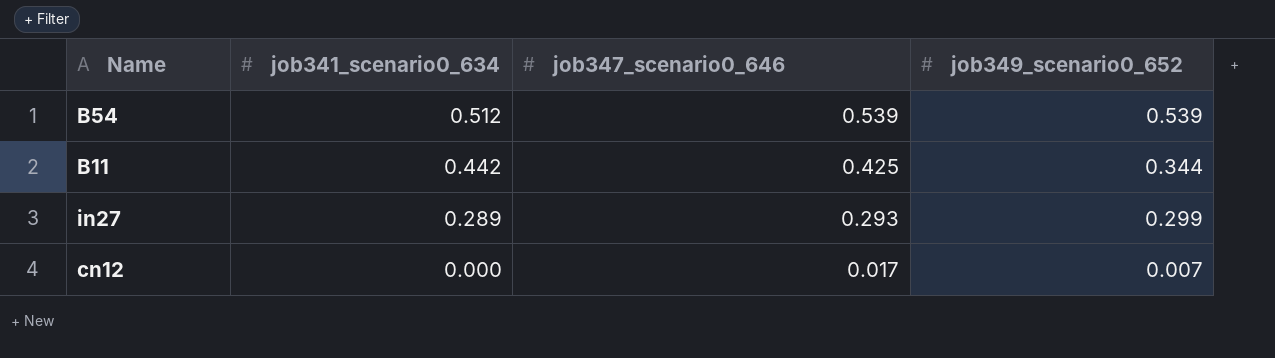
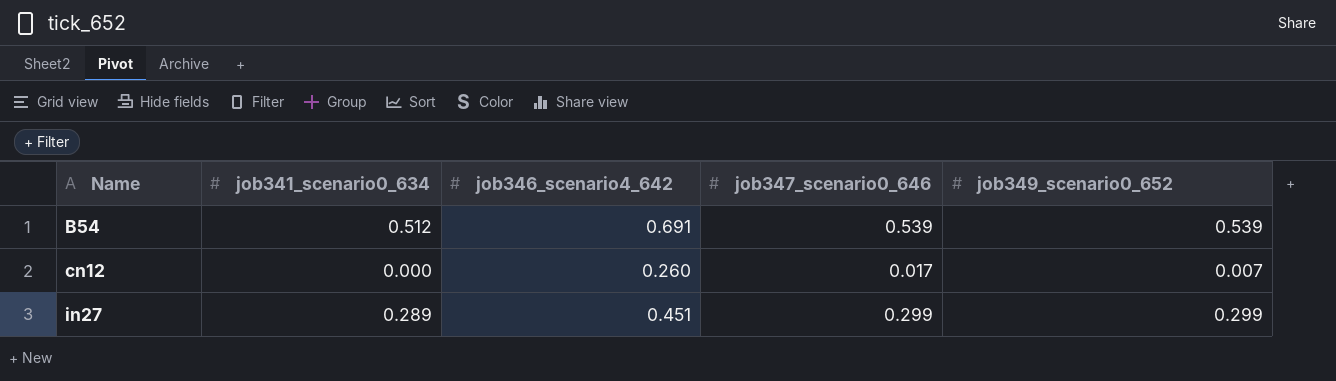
row order: job341_scenario0_634 descending -> Name ascending
column job346_scenario4_642 | position: none -> 3
row B11: 0.442 | 0.425 | 0.344 -> none
in27 | job347_scenario0_646: 0.293 -> 0.299

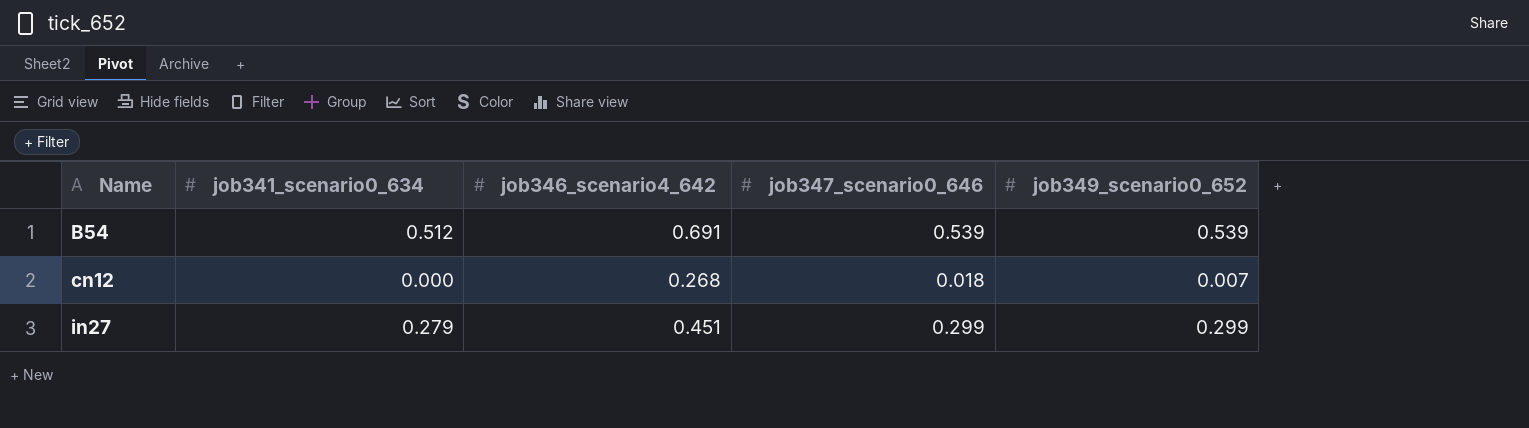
cn12 | job346_scenario4_642: 0.260 -> 0.268
cn12 | job347_scenario0_646: 0.017 -> 0.018
in27 | job341_scenario0_634: 0.289 -> 0.279

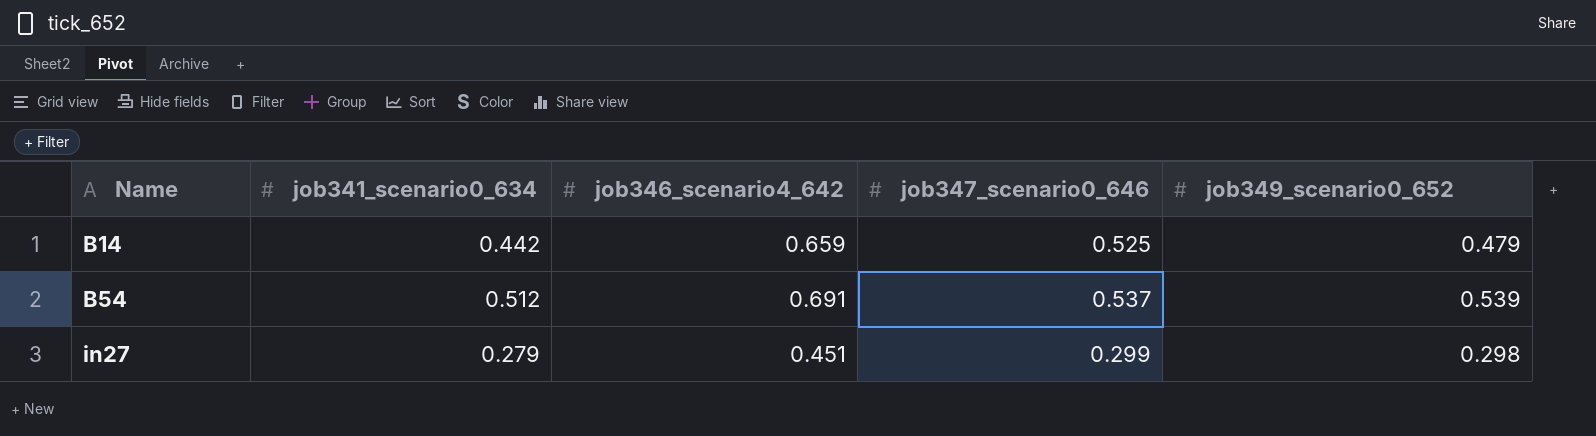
row cn12: 0.000 | 0.268 | 0.018 | 0.007 -> none
row B14: none -> 0.442 | 0.659 | 0.525 | 0.479
B54 | job347_scenario0_646: 0.539 -> 0.537
in27 | job349_scenario0_652: 0.299 -> 0.298

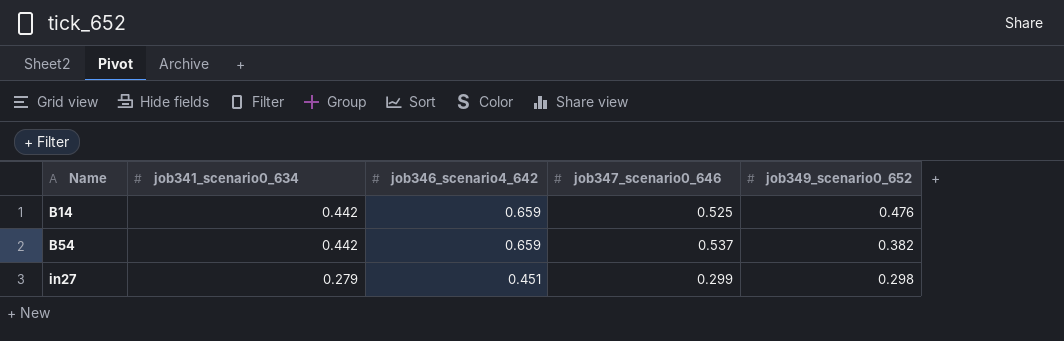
B14 | job349_scenario0_652: 0.479 -> 0.476
B54 | job341_scenario0_634: 0.512 -> 0.442
B54 | job346_scenario4_642: 0.691 -> 0.659
B54 | job349_scenario0_652: 0.539 -> 0.382

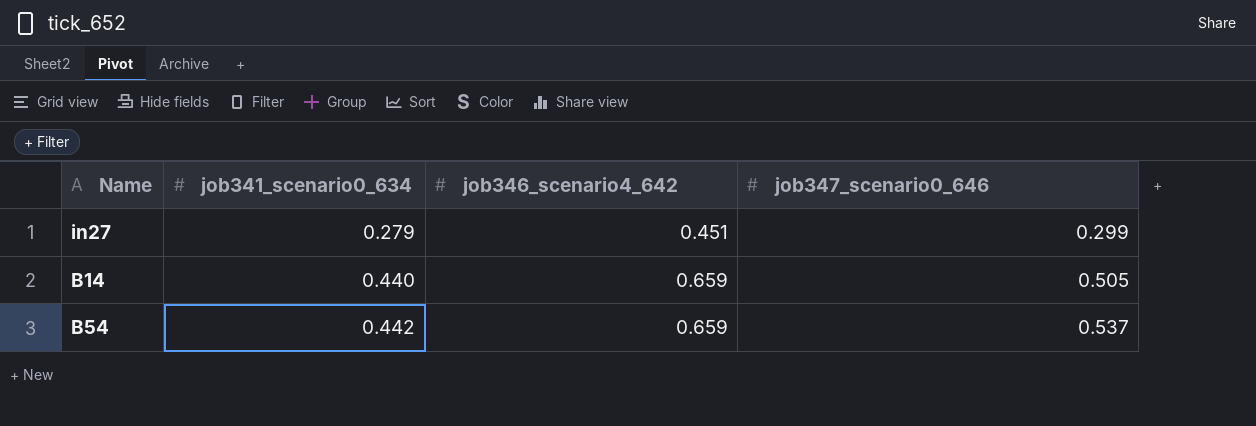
row order: Name ascending -> job341_scenario0_634 ascending
column job349_scenario0_652 | position: 5 -> none
B14 | job341_scenario0_634: 0.442 -> 0.440
B14 | job347_scenario0_646: 0.525 -> 0.505

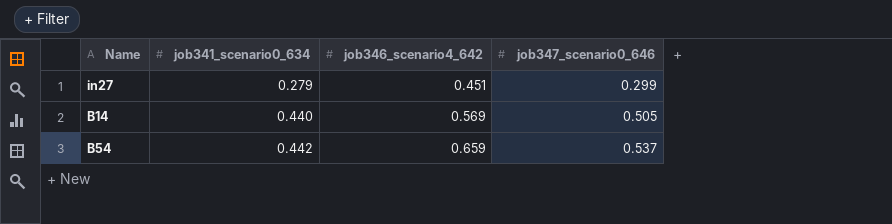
B14 | job346_scenario4_642: 0.659 -> 0.569

